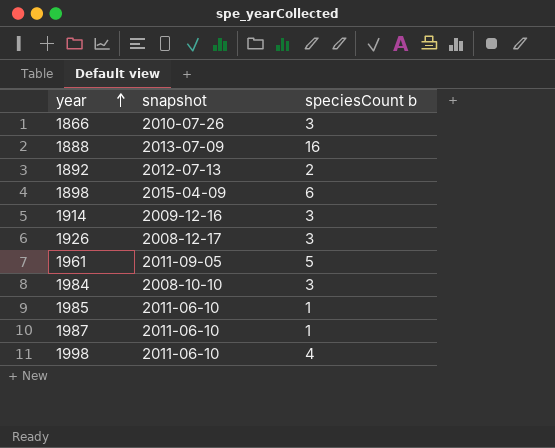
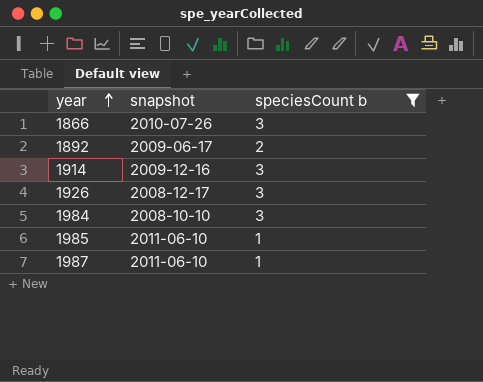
filter: none -> speciesCount b <= 3
1892 | snapshot: 2012-07-13 -> 2009-06-17

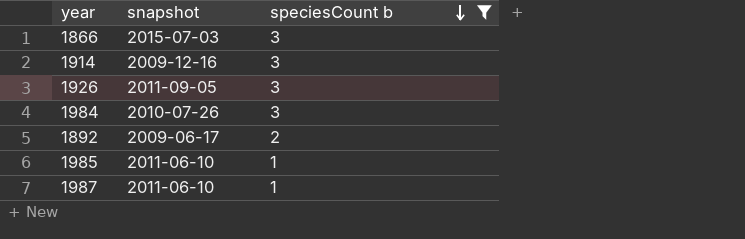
row order: year ascending -> speciesCount b descending
1866 | snapshot: 2010-07-26 -> 2015-07-03
1926 | snapshot: 2008-12-17 -> 2011-09-05
1984 | snapshot: 2008-10-10 -> 2010-07-26

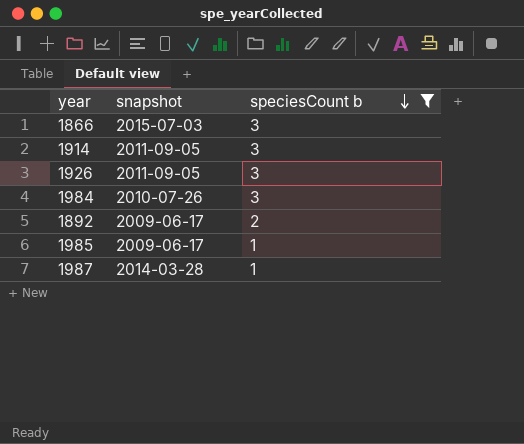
1914 | snapshot: 2009-12-16 -> 2011-09-05
1985 | snapshot: 2011-06-10 -> 2009-06-17
1987 | snapshot: 2011-06-10 -> 2014-03-28

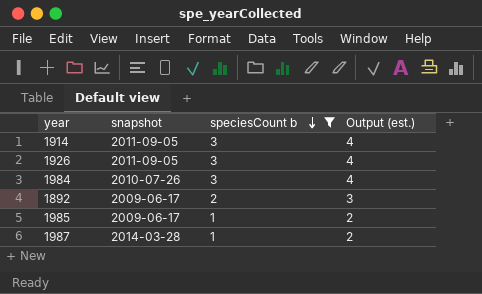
column Output (est.) | formula: none -> [speciesCount b] + 1
row 1866: 2015-07-03 | 3 -> none

